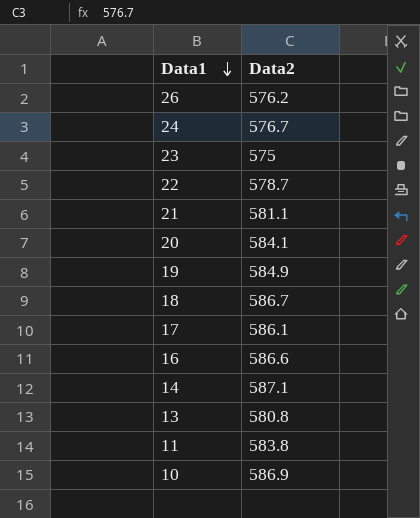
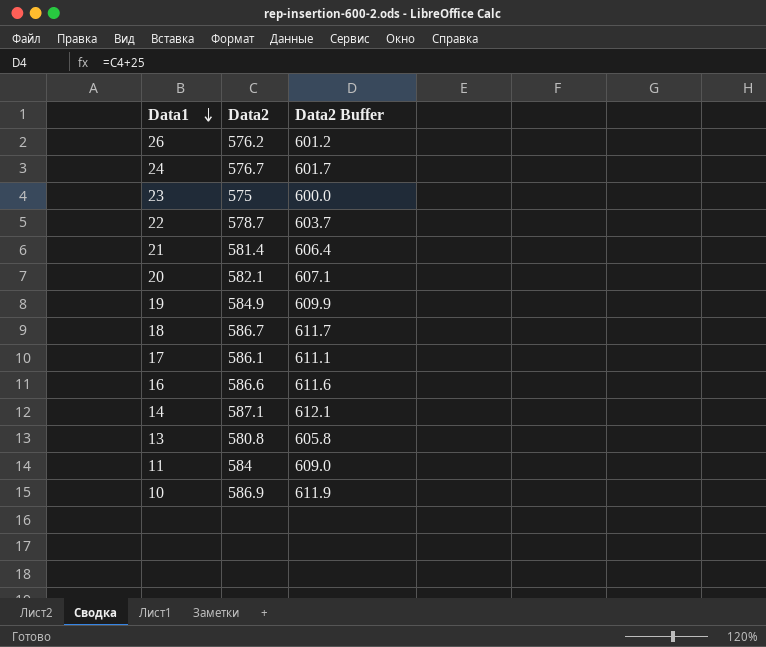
column Data2 Buffer | formula: none -> [Data2] + 25
21 | Data2: 581.1 -> 581.4
20 | Data2: 584.1 -> 582.1
11 | Data2: 583.8 -> 584

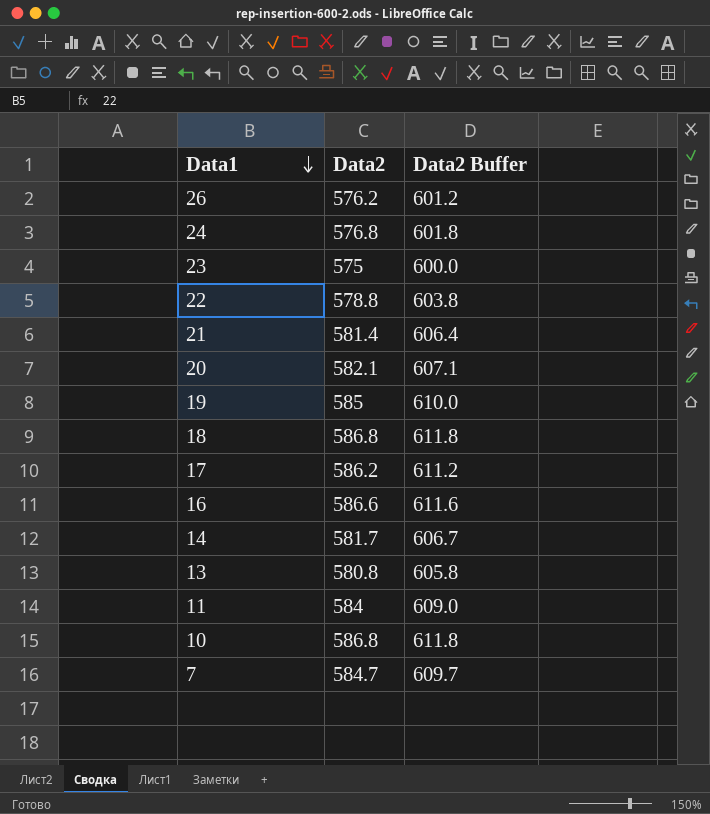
24 | Data2: 576.7 -> 576.8
24 | Data2 Buffer: 601.7 -> 601.8
22 | Data2: 578.7 -> 578.8
22 | Data2 Buffer: 603.7 -> 603.8
19 | Data2: 584.9 -> 585
19 | Data2 Buffer: 609.9 -> 610.0
18 | Data2: 586.7 -> 586.8
18 | Data2 Buffer: 611.7 -> 611.8
17 | Data2: 586.1 -> 586.2
17 | Data2 Buffer: 611.1 -> 611.2
14 | Data2: 587.1 -> 581.7
14 | Data2 Buffer: 612.1 -> 606.7
10 | Data2: 586.9 -> 586.8
10 | Data2 Buffer: 611.9 -> 611.8
row 7: none -> 584.7 | 609.7

